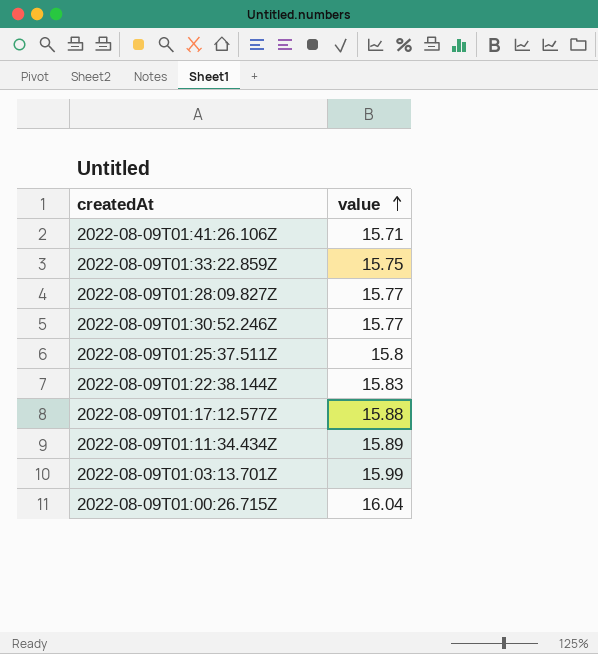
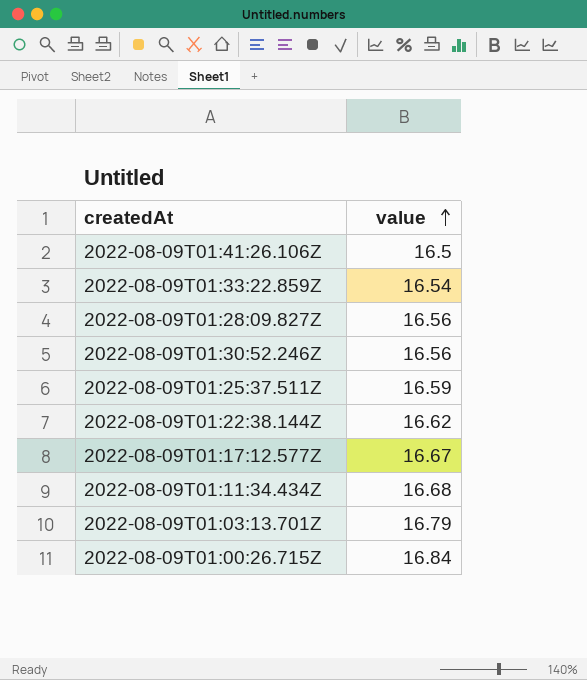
2022-08-09T01:41:26.106Z | value: 15.71 -> 16.5
2022-08-09T01:33:22.859Z | value: 15.75 -> 16.54
2022-08-09T01:28:09.827Z | value: 15.77 -> 16.56
2022-08-09T01:30:52.246Z | value: 15.77 -> 16.56
2022-08-09T01:25:37.511Z | value: 15.8 -> 16.59
2022-08-09T01:22:38.144Z | value: 15.83 -> 16.62
2022-08-09T01:17:12.577Z | value: 15.88 -> 16.67
2022-08-09T01:11:34.434Z | value: 15.89 -> 16.68
2022-08-09T01:03:13.701Z | value: 15.99 -> 16.79
2022-08-09T01:00:26.715Z | value: 16.04 -> 16.84

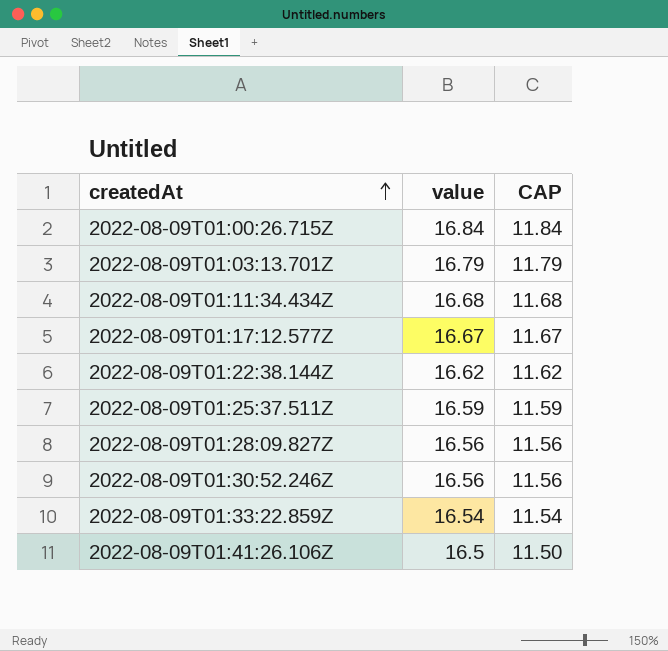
row order: value ascending -> createdAt ascending
column CAP | formula: none -> [value] - 5

